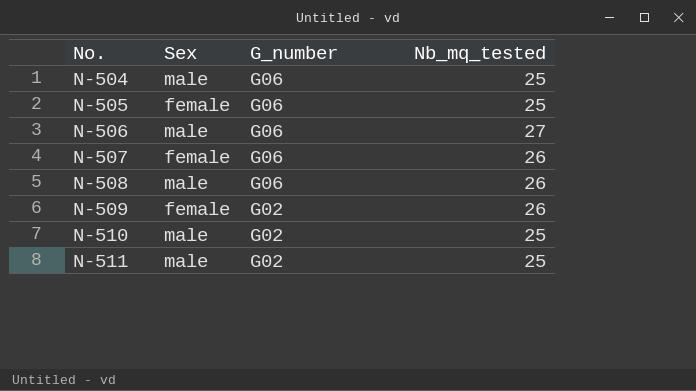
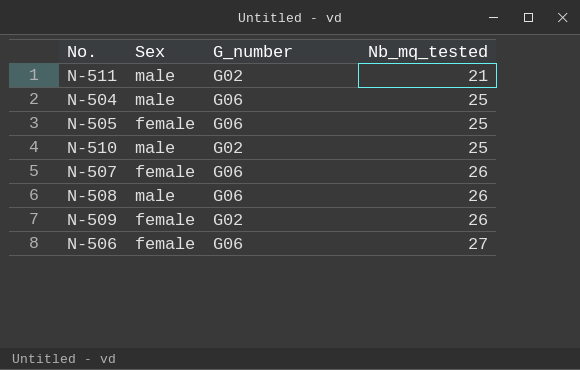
row order: No. ascending -> Nb_mq_tested ascending
N-511 | Nb_mq_tested: 25 -> 21
N-506 | Sex: male -> female

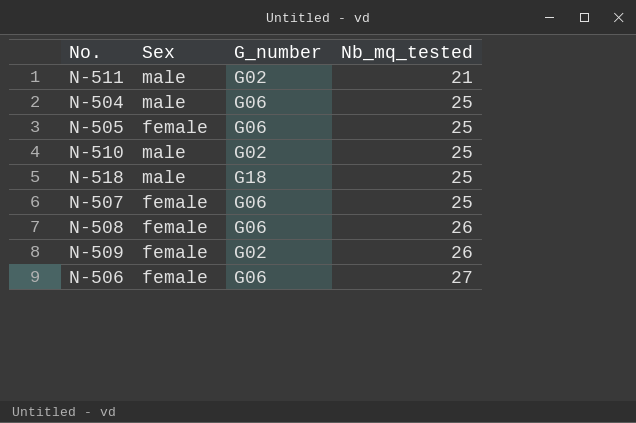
row N-518: none -> male | G18 | 25
N-507 | Nb_mq_tested: 26 -> 25
N-508 | Sex: male -> female

